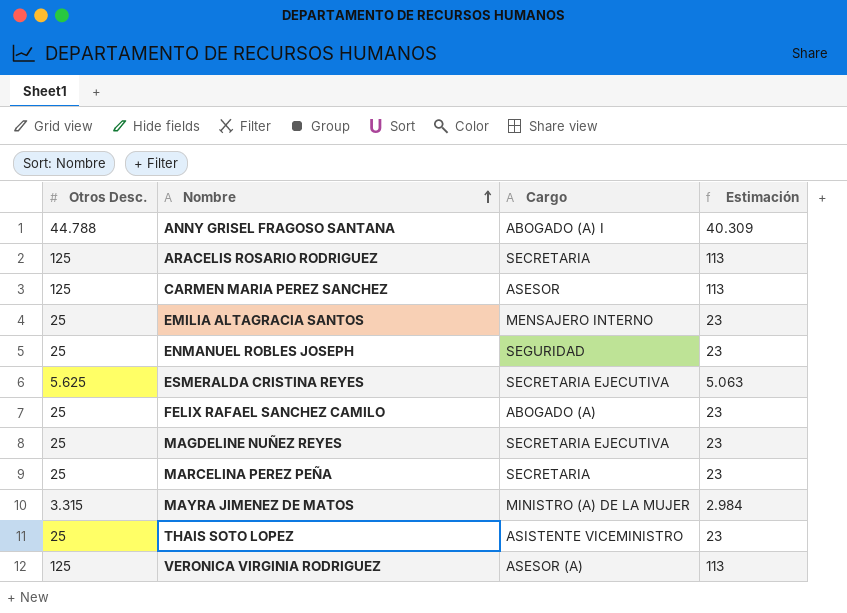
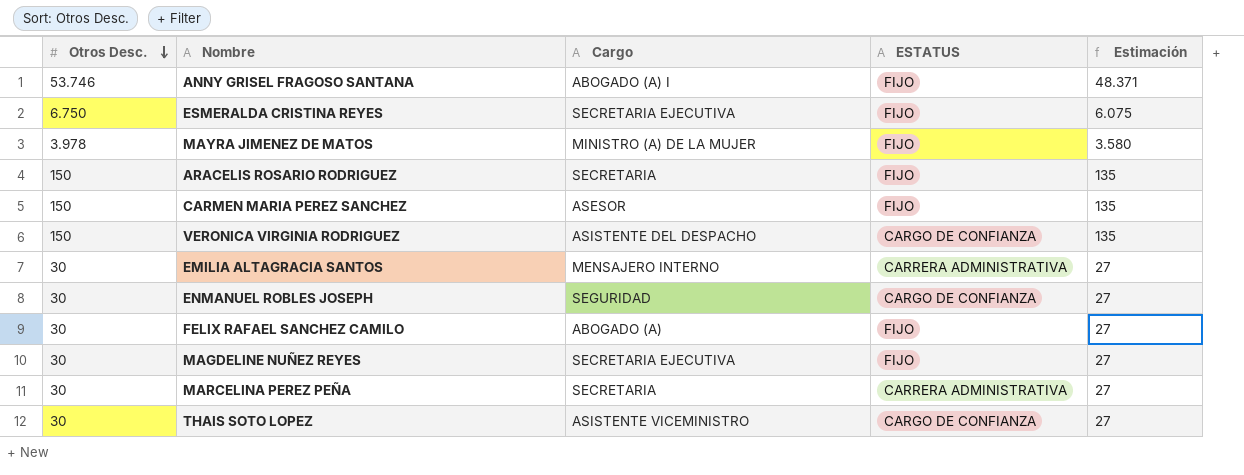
row order: Nombre ascending -> Otros Desc. descending
column ESTATUS | position: none -> 4
ANNY GRISEL FRAGOSO SANTANA | Otros Desc.: 44.788 -> 53.746
ANNY GRISEL FRAGOSO SANTANA | Estimación: 40.309 -> 48.371
ESMERALDA CRISTINA REYES | Otros Desc.: 5.625 -> 6.750
ESMERALDA CRISTINA REYES | Estimación: 5.063 -> 6.075
MAYRA JIMENEZ DE MATOS | Otros Desc.: 3.315 -> 3.978
MAYRA JIMENEZ DE MATOS | Estimación: 2.984 -> 3.580
ARACELIS ROSARIO RODRIGUEZ | Otros Desc.: 125 -> 150
ARACELIS ROSARIO RODRIGUEZ | Estimación: 113 -> 135
CARMEN MARIA PEREZ SANCHEZ | Otros Desc.: 125 -> 150
CARMEN MARIA PEREZ SANCHEZ | Estimación: 113 -> 135
VERONICA VIRGINIA RODRIGUEZ | Otros Desc.: 125 -> 150
VERONICA VIRGINIA RODRIGUEZ | Cargo: ASESOR (A) -> ASISTENTE DEL DESPACHO
VERONICA VIRGINIA RODRIGUEZ | Estimación: 113 -> 135
EMILIA ALTAGRACIA SANTOS | Otros Desc.: 25 -> 30
EMILIA ALTAGRACIA SANTOS | Estimación: 23 -> 27
ENMANUEL ROBLES JOSEPH | Otros Desc.: 25 -> 30
ENMANUEL ROBLES JOSEPH | Estimación: 23 -> 27
FELIX RAFAEL SANCHEZ CAMILO | Otros Desc.: 25 -> 30
FELIX RAFAEL SANCHEZ CAMILO | Estimación: 23 -> 27
MAGDELINE NUÑEZ REYES | Otros Desc.: 25 -> 30
MAGDELINE NUÑEZ REYES | Estimación: 23 -> 27
MARCELINA PEREZ PEÑA | Otros Desc.: 25 -> 30
MARCELINA PEREZ PEÑA | Estimación: 23 -> 27
THAIS SOTO LOPEZ | Otros Desc.: 25 -> 30
THAIS SOTO LOPEZ | Estimación: 23 -> 27

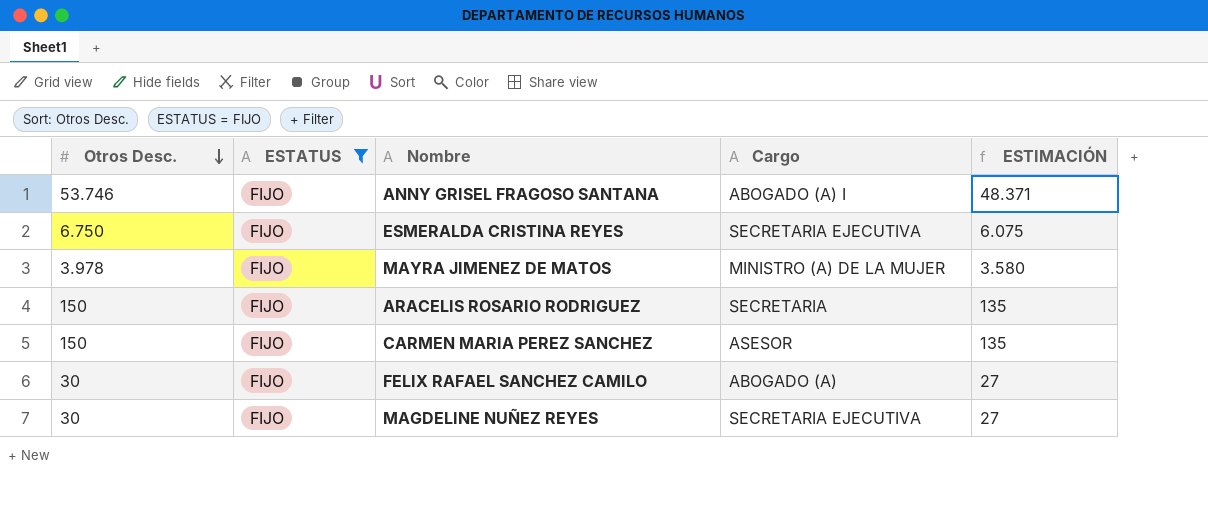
filter: none -> ESTATUS = FIJO
column ESTATUS | position: 4 -> 2
column name: Estimación -> ESTIMACIÓN

